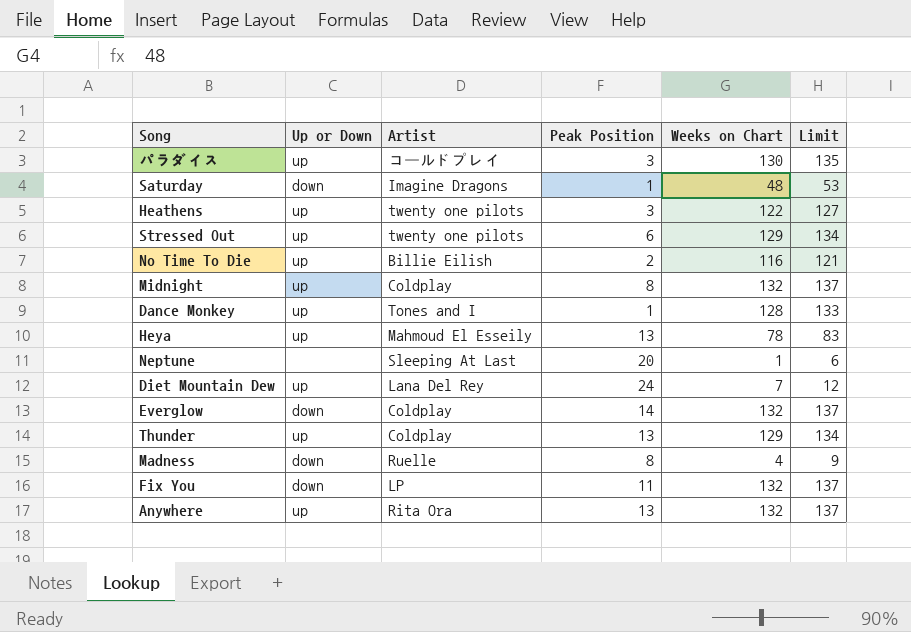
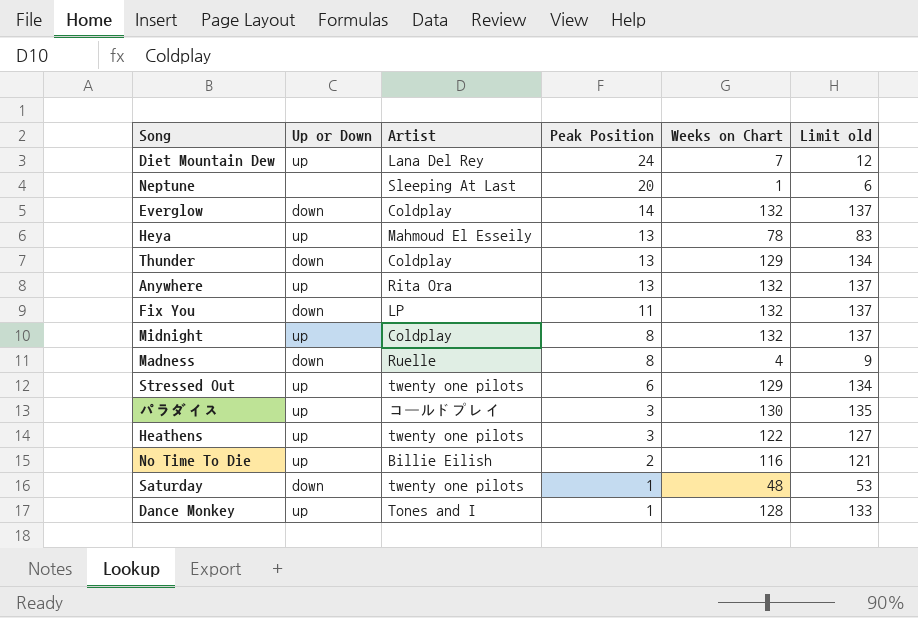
row order: none -> Peak Position descending
column name: Limit -> Limit old
Thunder | Up or Down: up -> down
Saturday | Artist: Imagine Dragons -> twenty one pilots

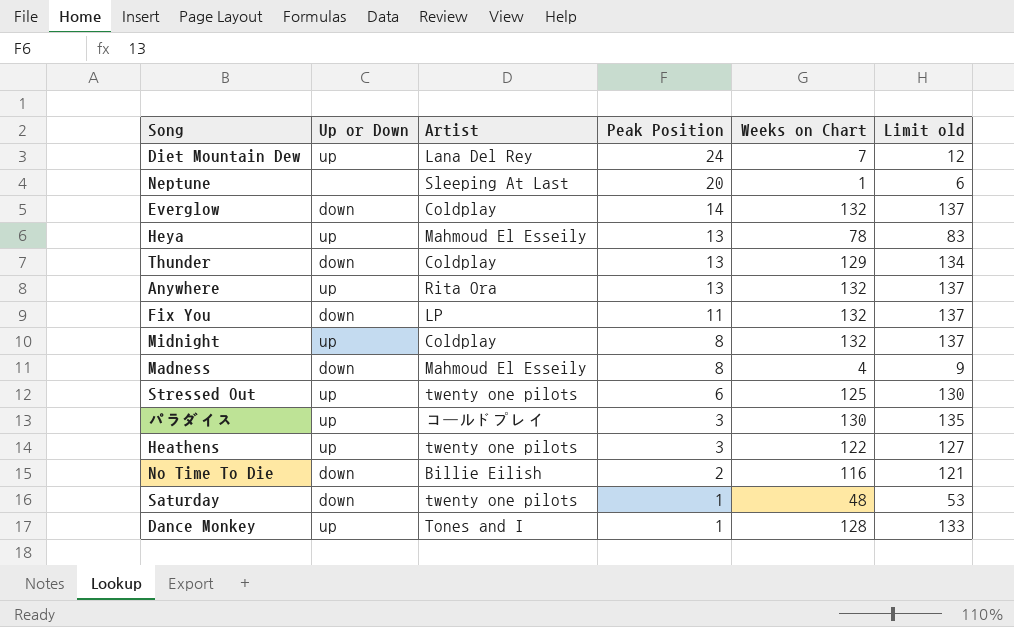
Madness | Artist: Ruelle -> Mahmoud El Esseily
Stressed Out | Weeks on Chart: 129 -> 125
Stressed Out | Limit old: 134 -> 130
No Time To Die | Up or Down: up -> down

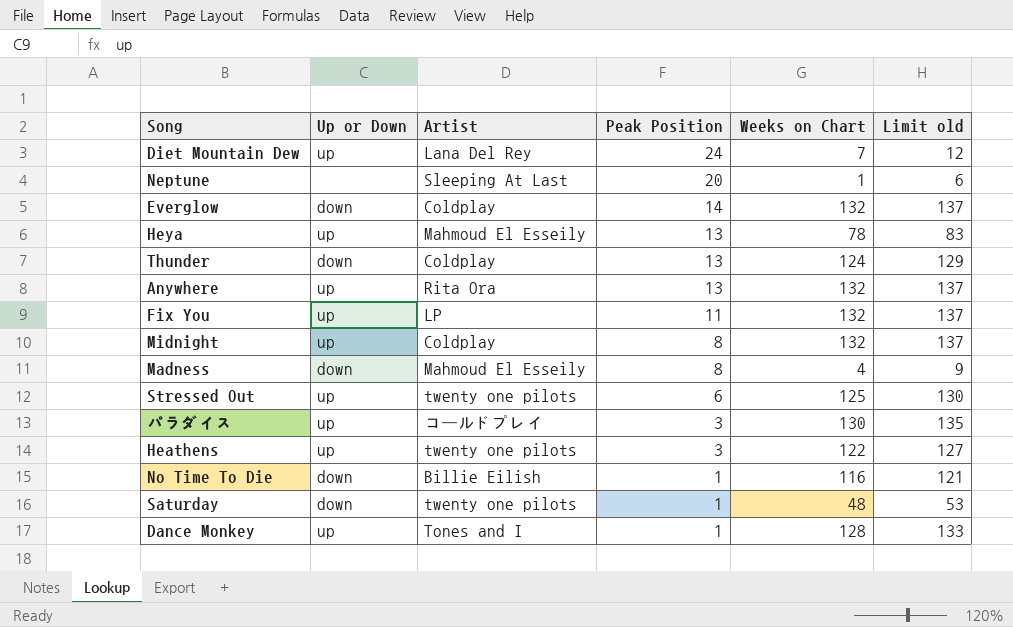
Thunder | Weeks on Chart: 129 -> 124
Thunder | Limit old: 134 -> 129
Fix You | Up or Down: down -> up
No Time To Die | Peak Position: 2 -> 1

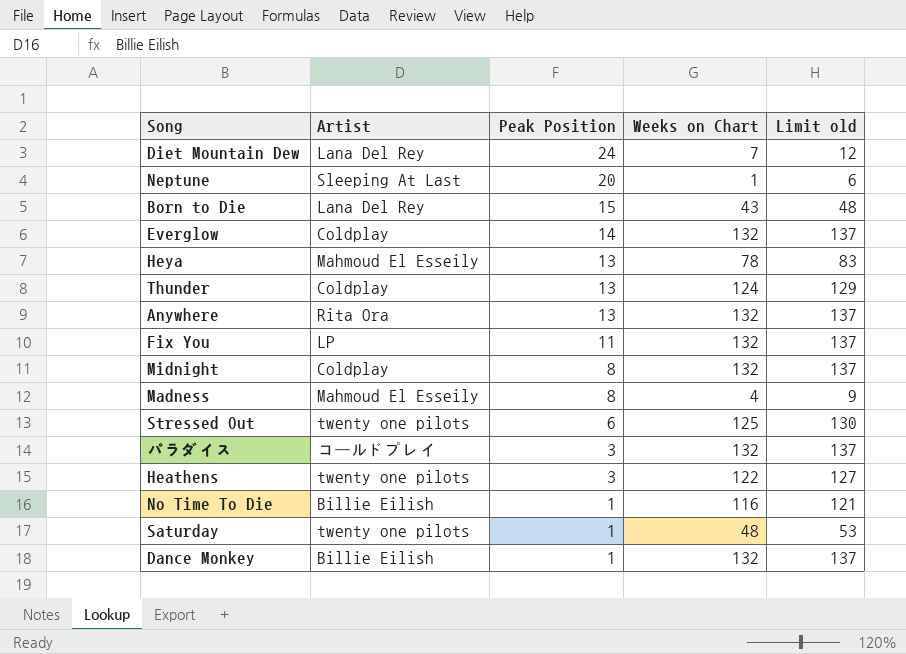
column Up or Down | position: 2 -> none
row Born to Die: none -> Lana Del Rey | 15 | 43 | 48
パラダイス | Weeks on Chart: 130 -> 132
パラダイス | Limit old: 135 -> 137
Dance Monkey | Artist: Tones and I -> Billie Eilish
Dance Monkey | Weeks on Chart: 128 -> 132
Dance Monkey | Limit old: 133 -> 137

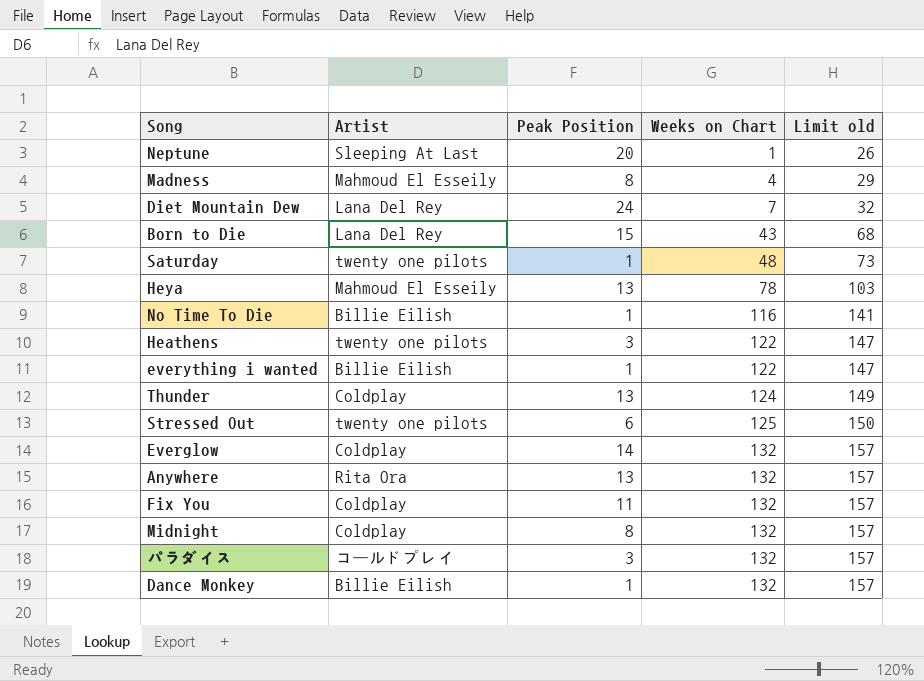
row order: Peak Position descending -> Weeks on Chart ascending
column Limit old | formula: [Weeks on Chart] + 5 -> [Weeks on Chart] + 25
row everything i wanted: none -> Billie Eilish | 1 | 122 | 147
Fix You | Artist: LP -> Coldplay

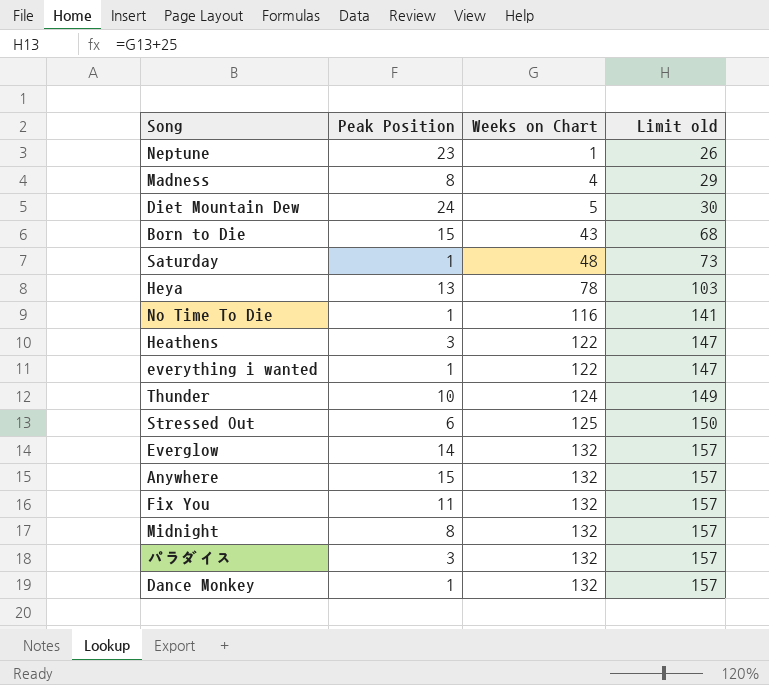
column Artist | position: 2 -> none
Neptune | Peak Position: 20 -> 23
Diet Mountain Dew | Weeks on Chart: 7 -> 5
Diet Mountain Dew | Limit old: 32 -> 30
Thunder | Peak Position: 13 -> 10
Anywhere | Peak Position: 13 -> 15

